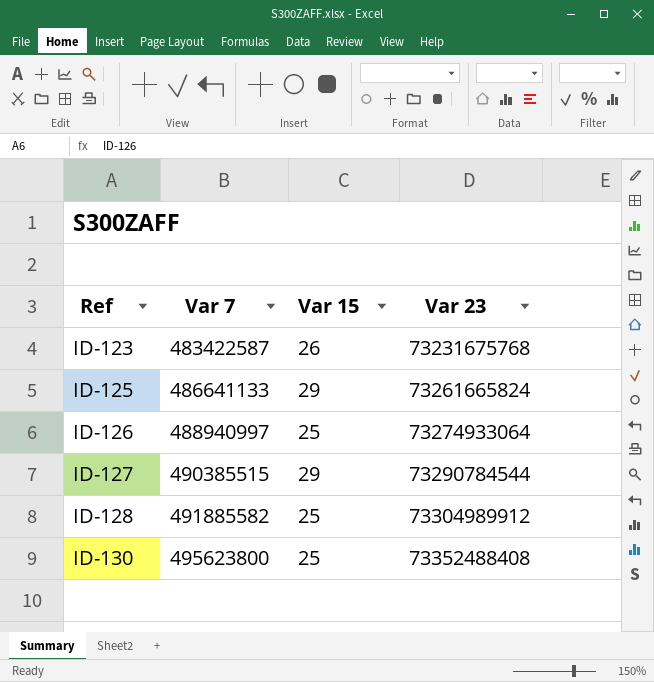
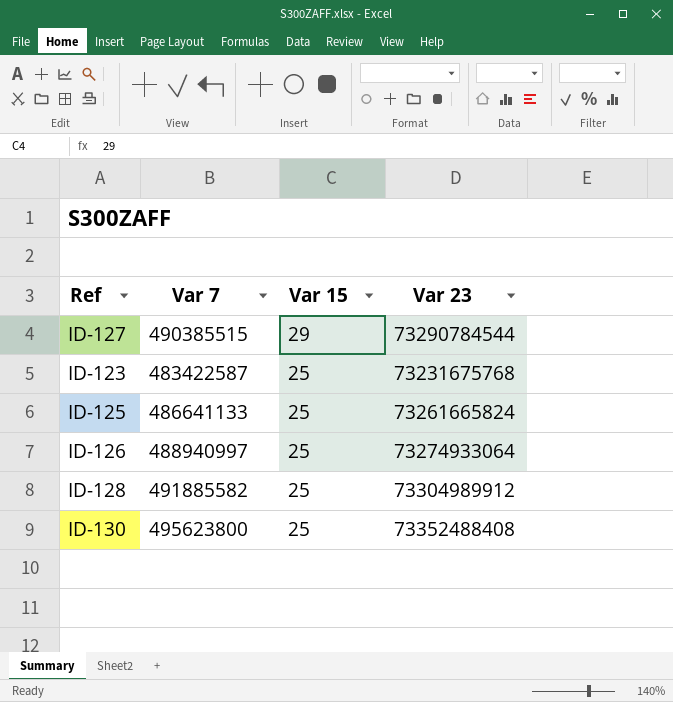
row order: Ref ascending -> Var 15 descending
ID-123 | Var 15: 26 -> 25
ID-125 | Var 15: 29 -> 25

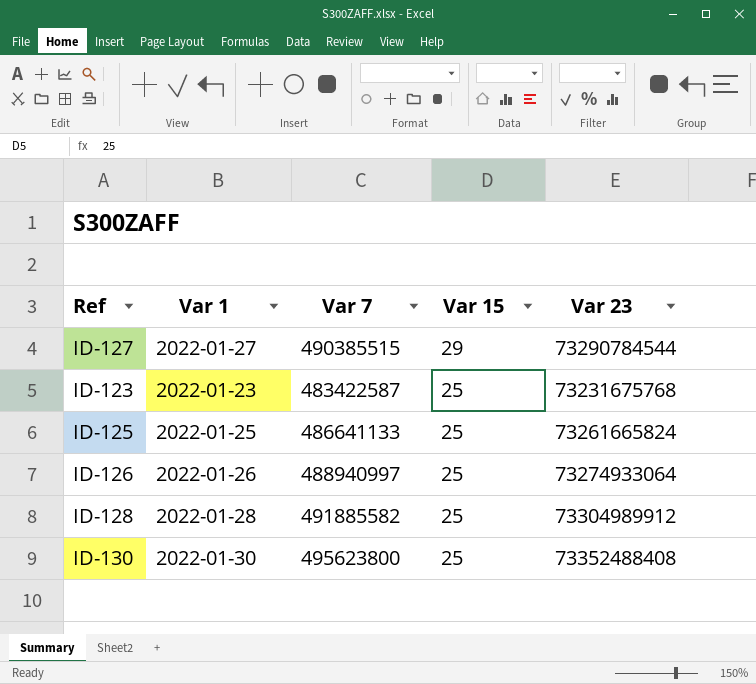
column Var 1 | position: none -> 2

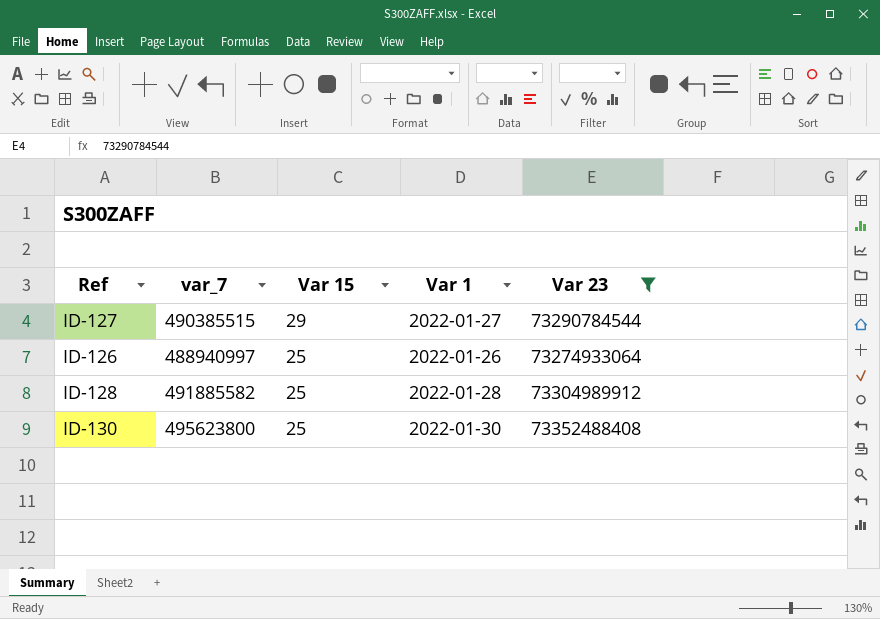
filter: none -> Var 23 >= 73274933064
column name: Var 7 -> var_7
column Var 1 | position: 2 -> 4

